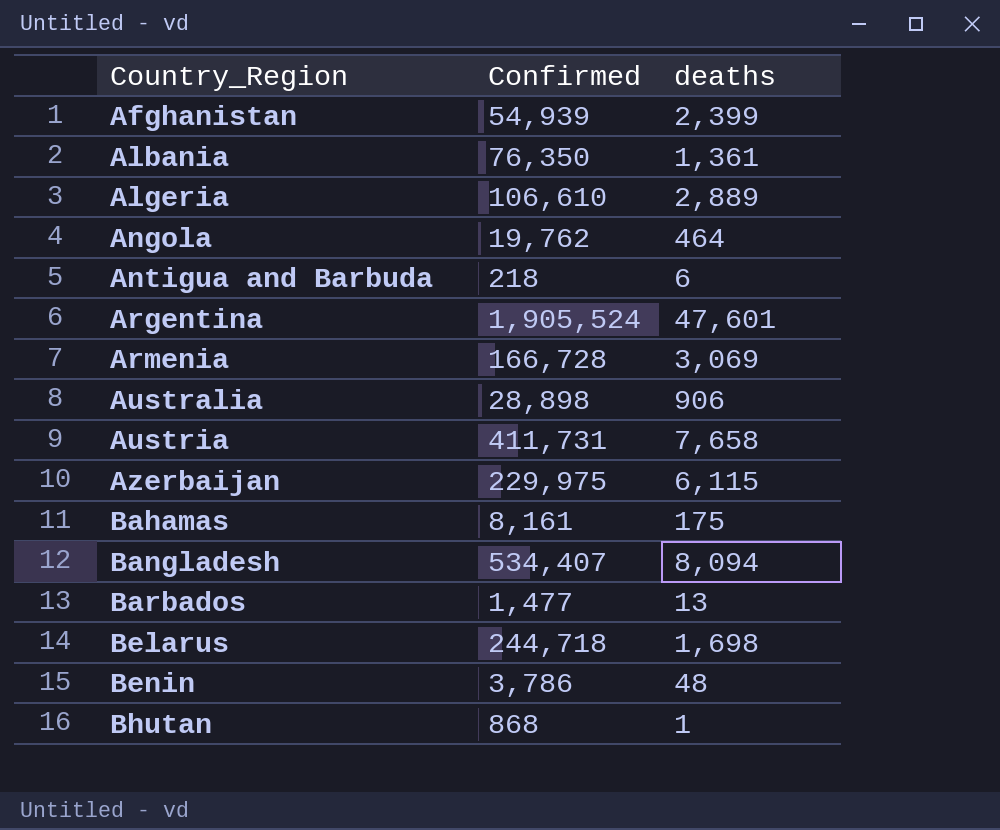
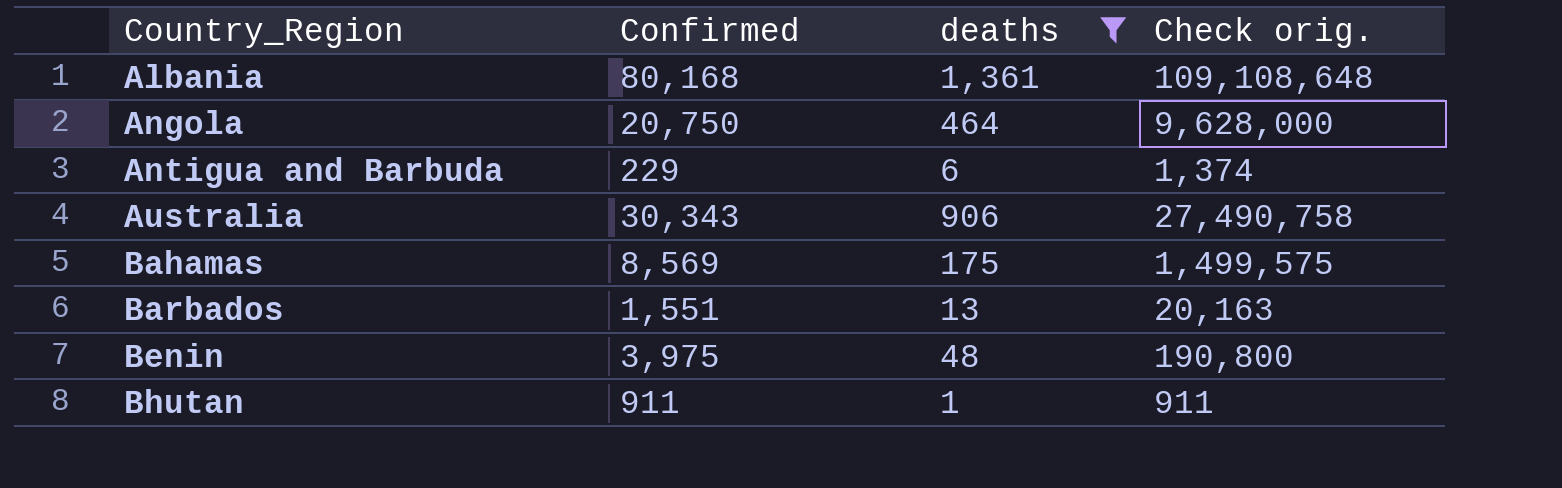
filter: none -> deaths <= 1,361
column Check orig. | formula: none -> [Confirmed] * [deaths]
Albania | Confirmed: 76,350 -> 80,168
Angola | Confirmed: 19,762 -> 20,750
Antigua and Barbuda | Confirmed: 218 -> 229
Australia | Confirmed: 28,898 -> 30,343
Bahamas | Confirmed: 8,161 -> 8,569
Barbados | Confirmed: 1,477 -> 1,551
Benin | Confirmed: 3,786 -> 3,975
Bhutan | Confirmed: 868 -> 911

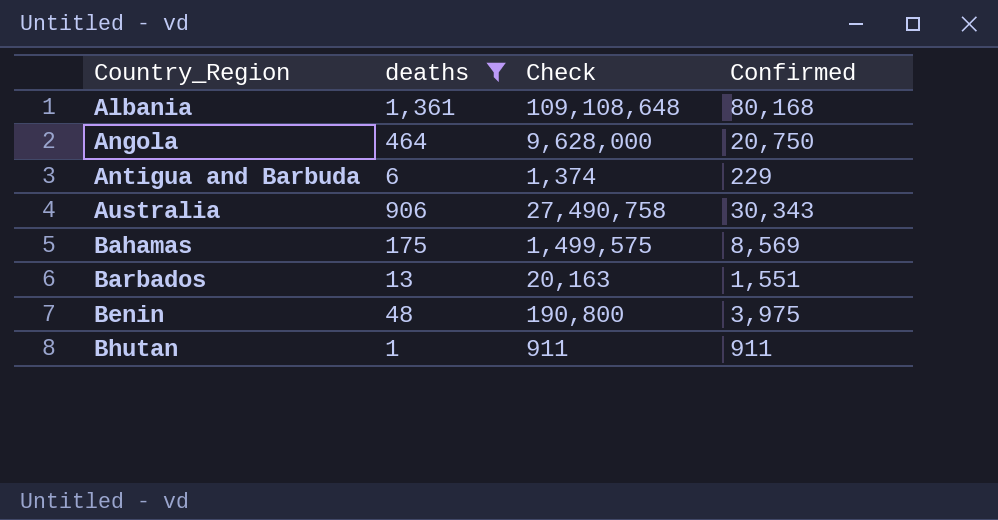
column name: Check orig. -> Check
column Confirmed | position: 2 -> 4

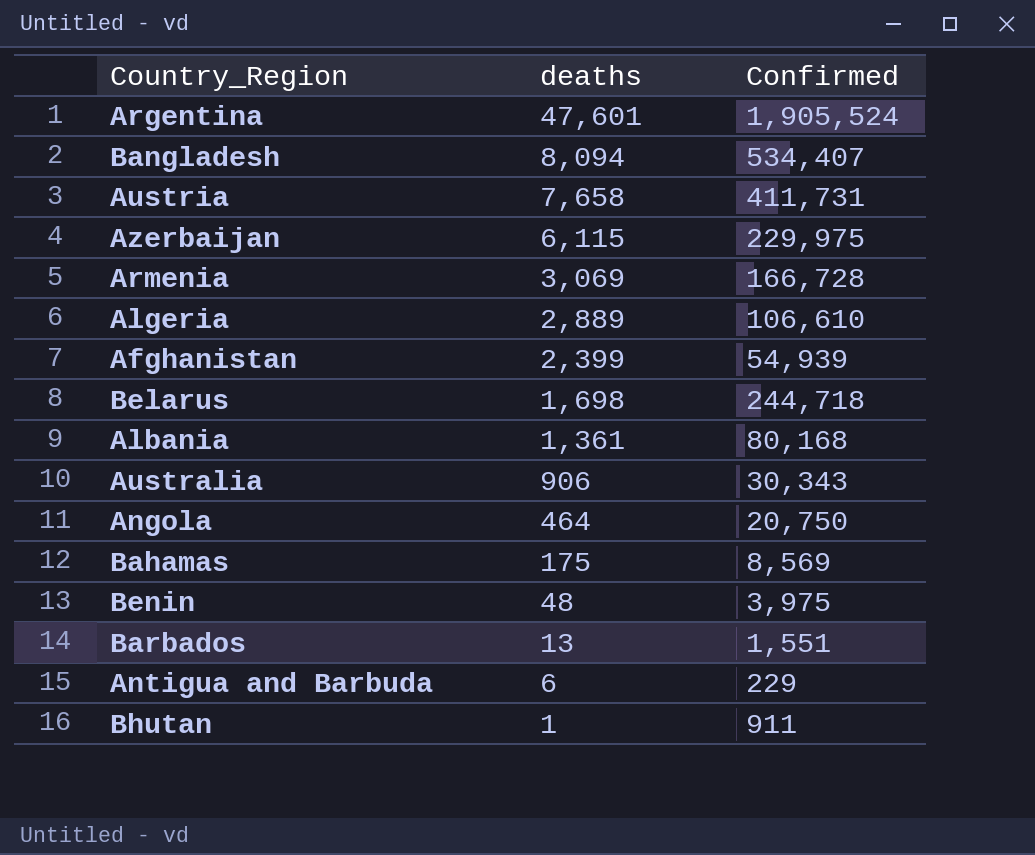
filter: deaths <= 1,361 -> none
row order: Country_Region ascending -> deaths descending
column Check | formula: [deaths] * [Confirmed] -> none

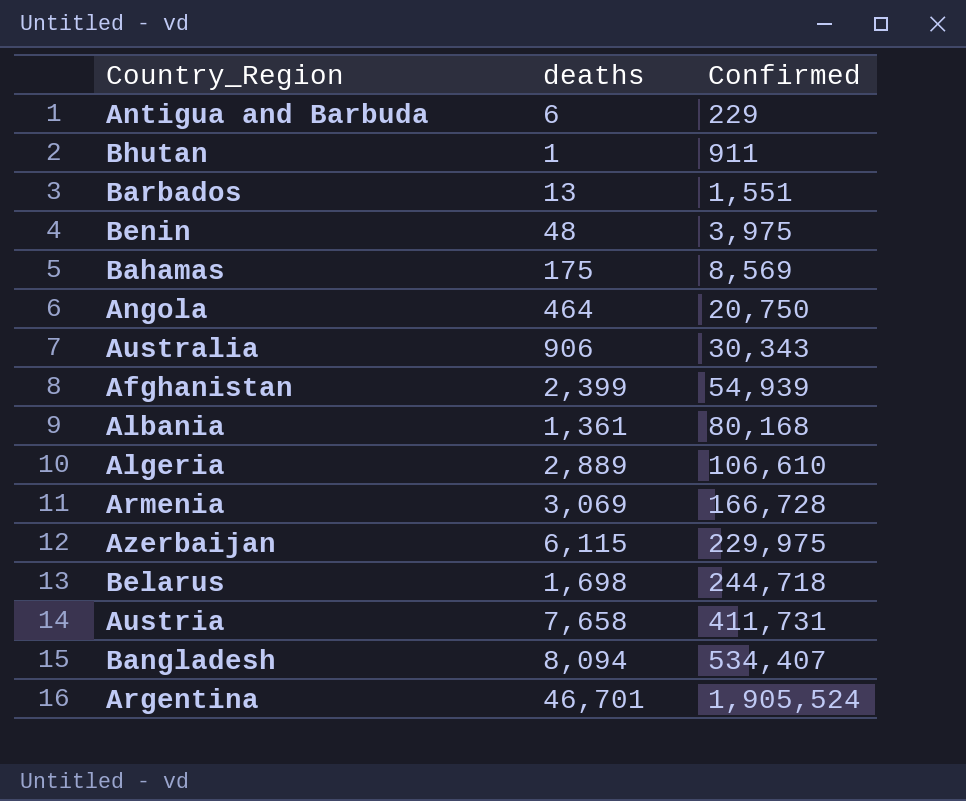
row order: deaths descending -> Confirmed ascending
Argentina | deaths: 47,601 -> 46,701

